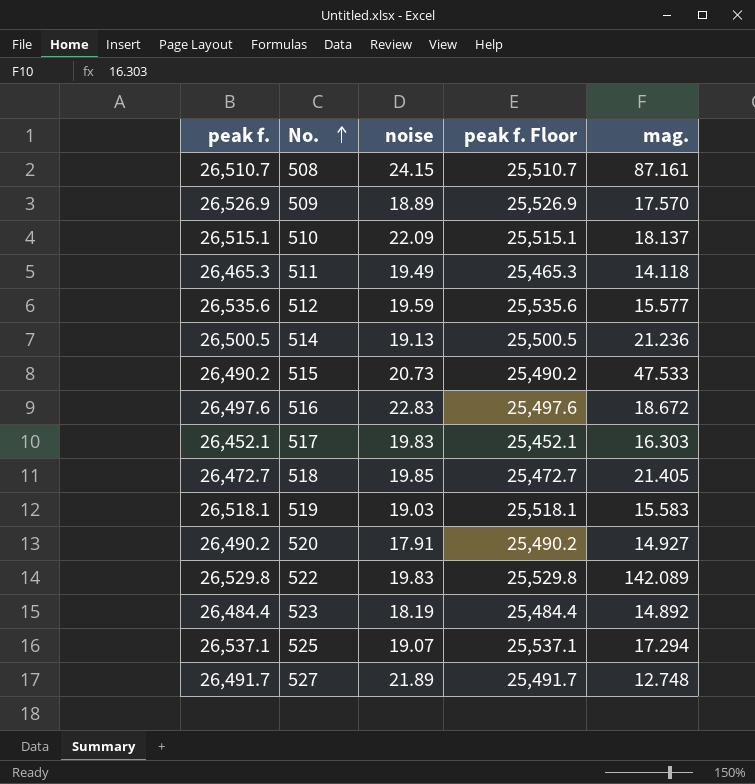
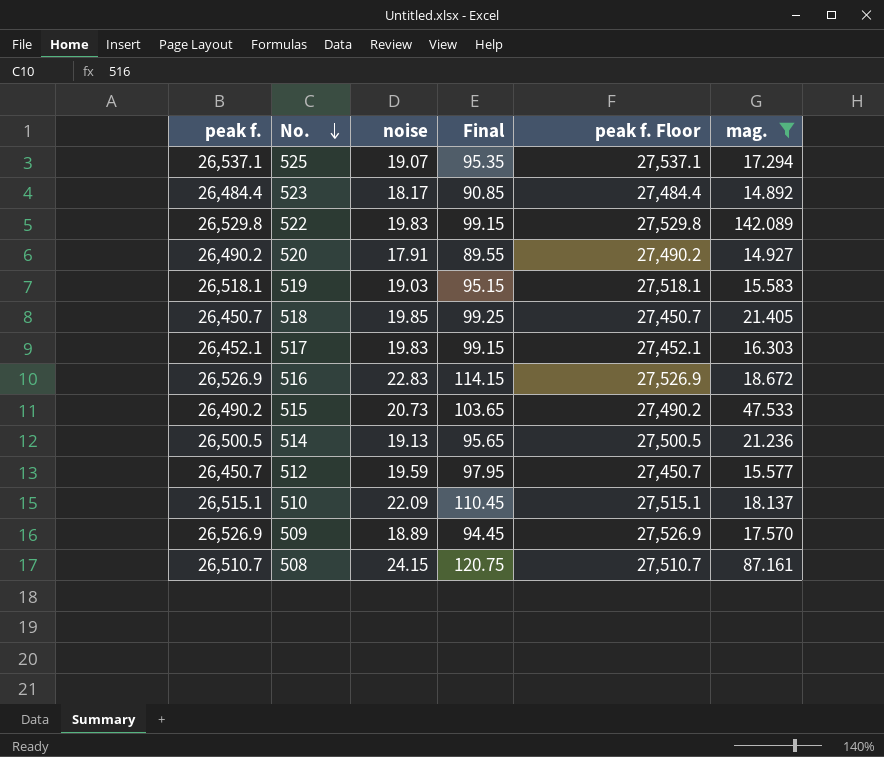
filter: none -> mag. >= 14.892
row order: No. ascending -> No. descending
column Final | formula: none -> [noise] * 5
column peak f. Floor | formula: [peak f.] - 1000 -> [peak f.] + 1000
523 | noise: 18.19 -> 18.17
518 | peak f.: 26,472.7 -> 26,450.7
516 | peak f.: 26,497.6 -> 26,526.9
512 | peak f.: 26,535.6 -> 26,450.7

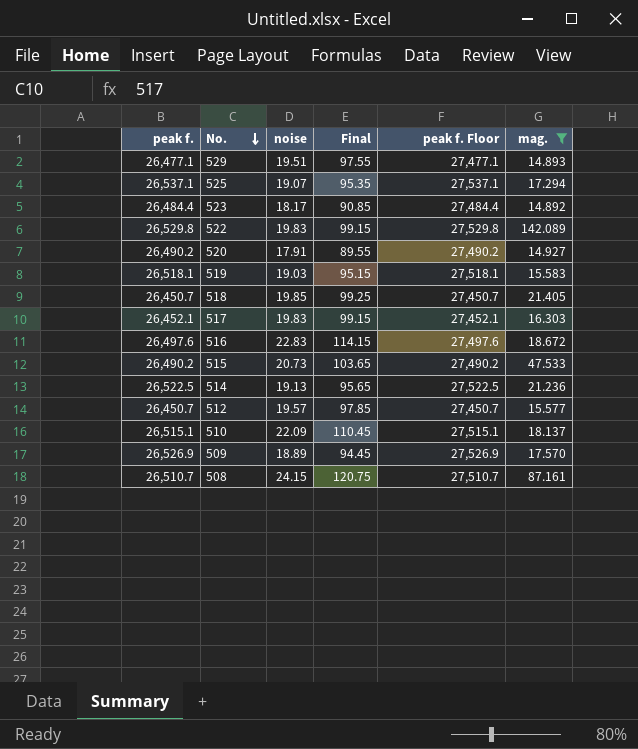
row 529: none -> 26,477.1 | 19.51 | 97.55 | 27,477.1 | 14.893
516 | peak f.: 26,526.9 -> 26,497.6
516 | peak f. Floor: 27,526.9 -> 27,497.6
514 | peak f.: 26,500.5 -> 26,522.5
514 | peak f. Floor: 27,500.5 -> 27,522.5
512 | noise: 19.59 -> 19.57
512 | Final: 97.95 -> 97.85

